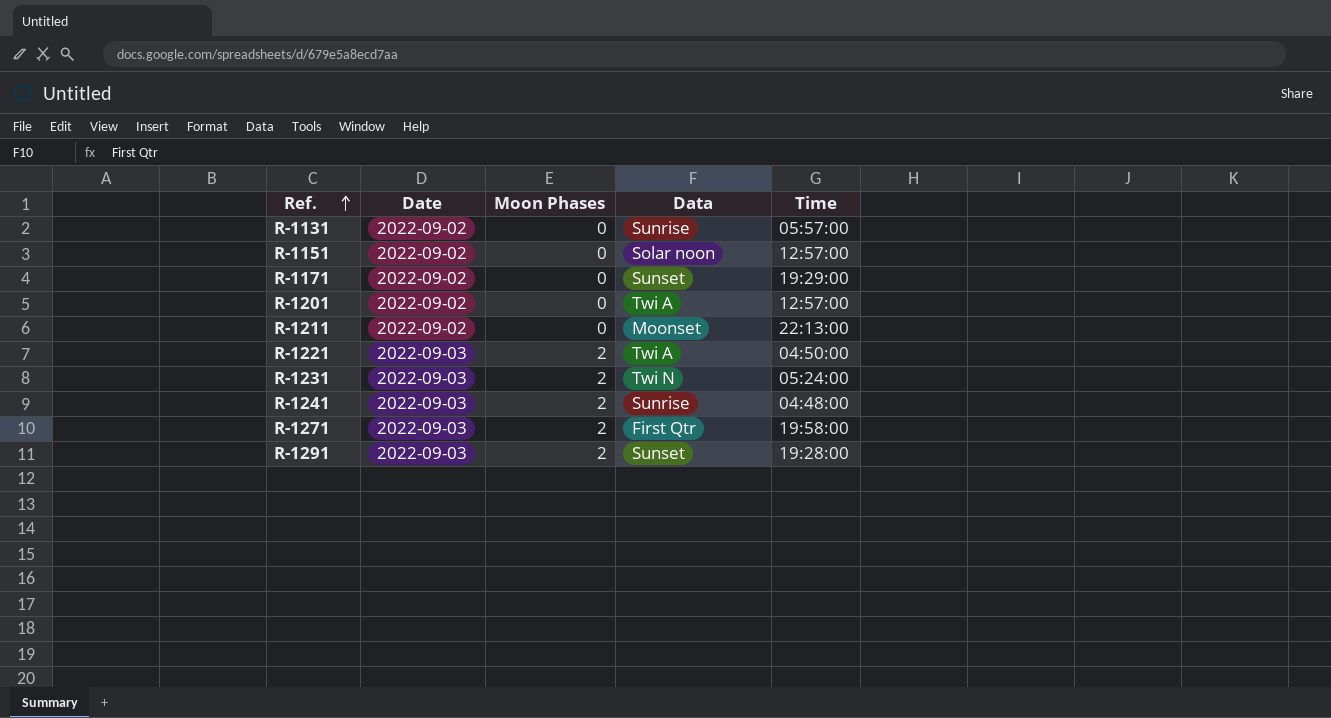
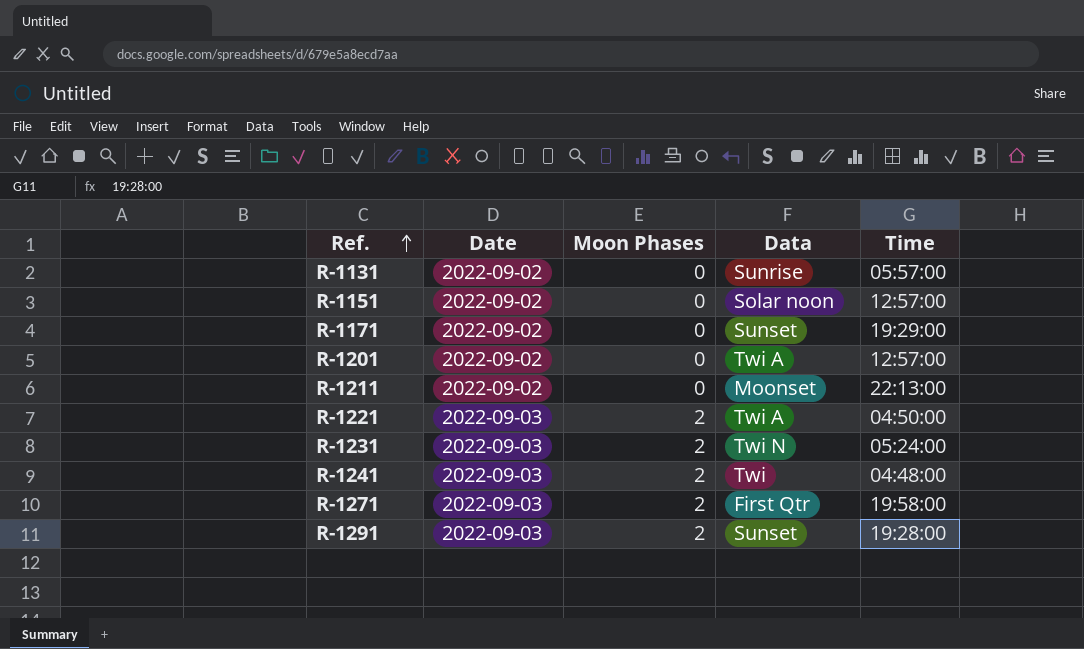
R-1241 | Data: Sunrise -> Twi

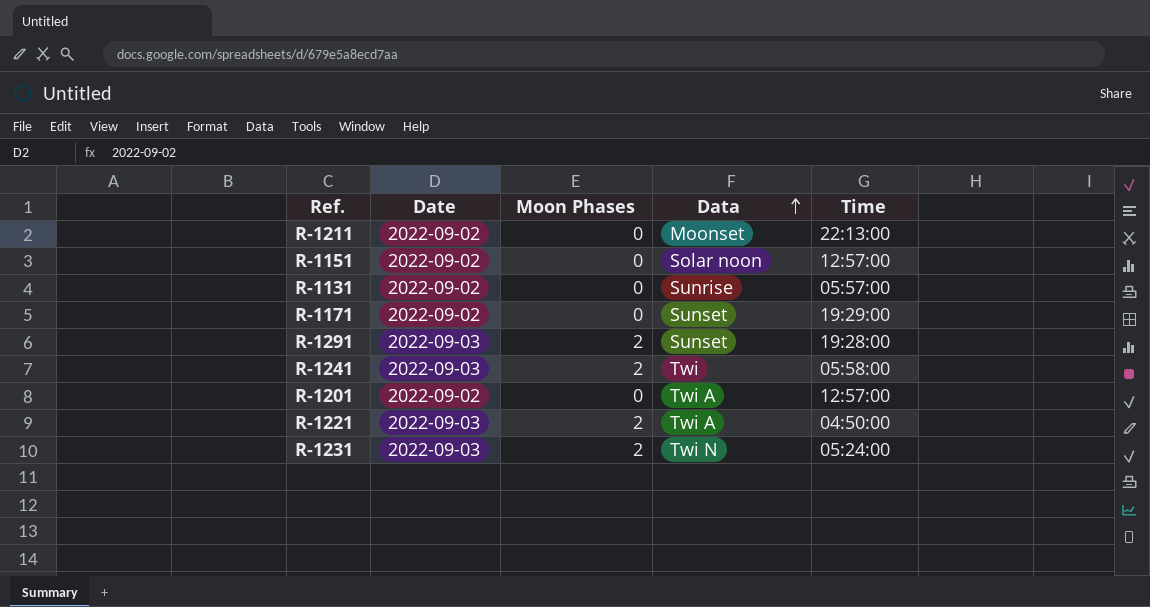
row order: Ref. ascending -> Data ascending
row R-1271: 2022-09-03 | 2 | First Qtr | 19:58:00 -> none
R-1241 | Time: 04:48:00 -> 05:58:00

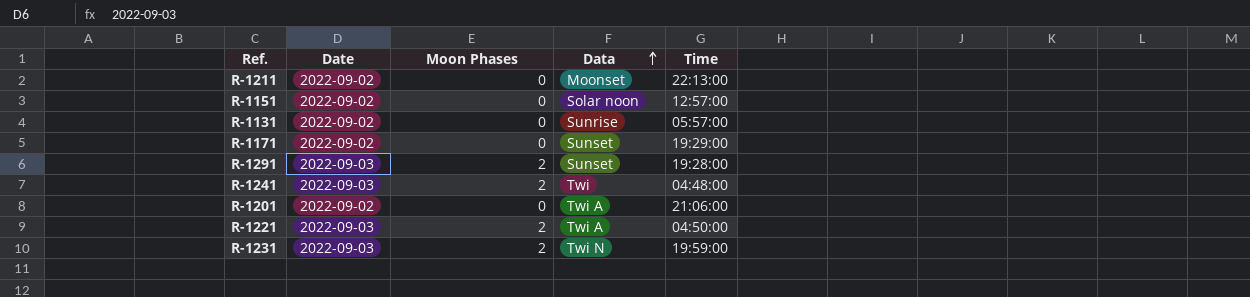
R-1241 | Time: 05:58:00 -> 04:48:00
R-1201 | Time: 12:57:00 -> 21:06:00
R-1231 | Time: 05:24:00 -> 19:59:00

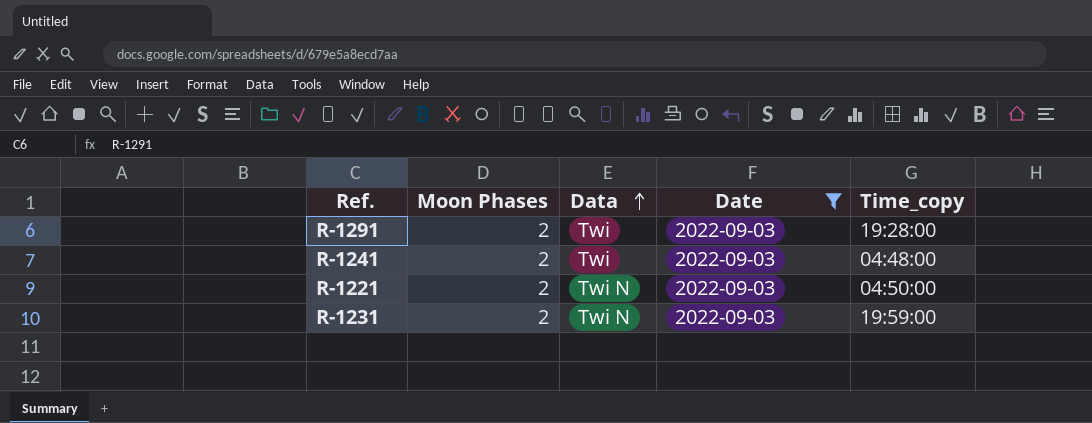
filter: none -> Date = 2022-09-03
column Date | position: 2 -> 4
column name: Time -> Time_copy
R-1291 | Data: Sunset -> Twi
R-1221 | Data: Twi A -> Twi N

